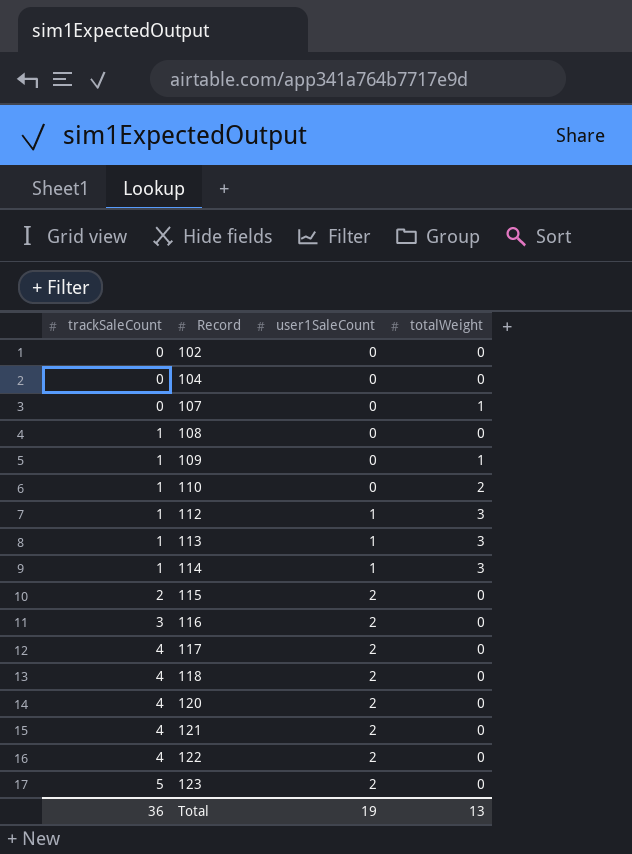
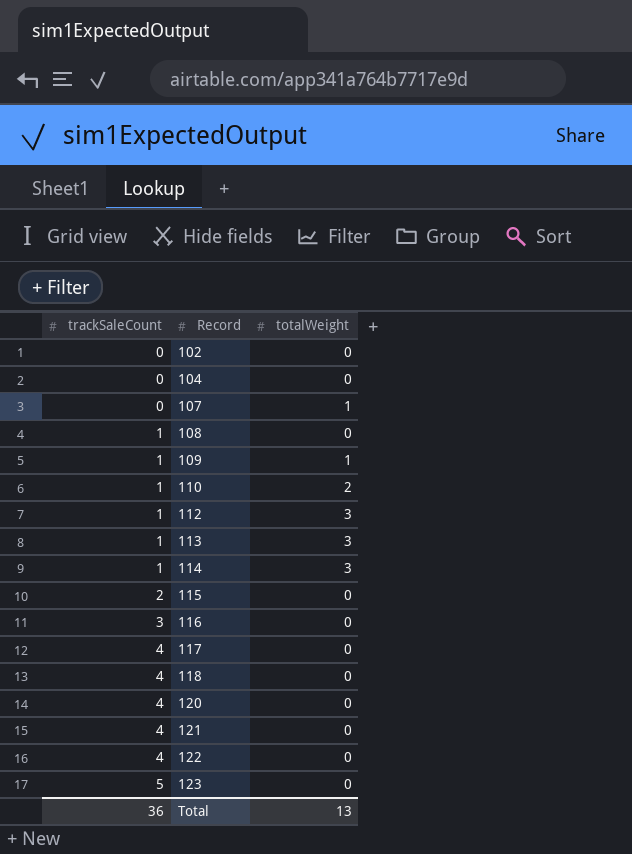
column user1SaleCount | position: 3 -> none

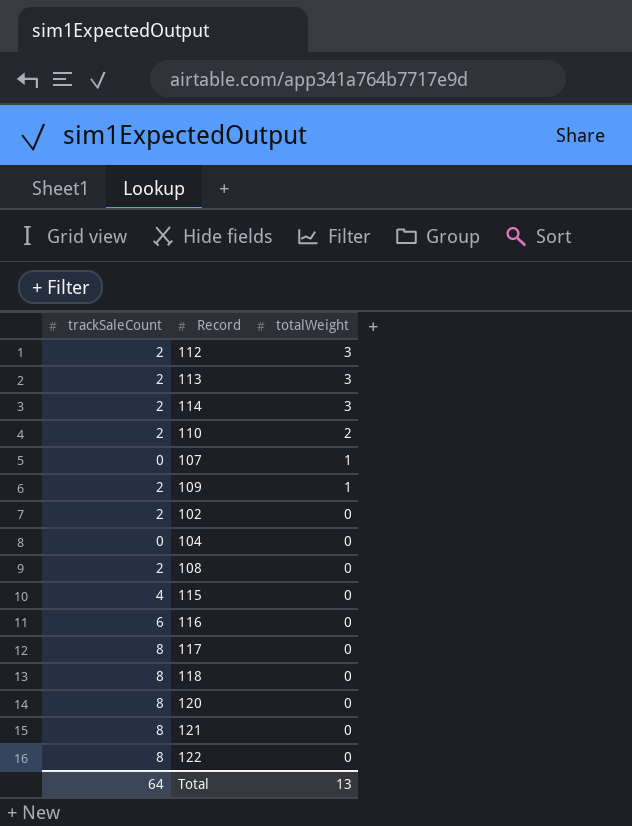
row order: trackSaleCount ascending -> totalWeight descending
row 123: 5 | 0 -> none
112 | trackSaleCount: 1 -> 2
113 | trackSaleCount: 1 -> 2
114 | trackSaleCount: 1 -> 2
110 | trackSaleCount: 1 -> 2
109 | trackSaleCount: 1 -> 2
102 | trackSaleCount: 0 -> 2
108 | trackSaleCount: 1 -> 2
115 | trackSaleCount: 2 -> 4
116 | trackSaleCount: 3 -> 6
117 | trackSaleCount: 4 -> 8
118 | trackSaleCount: 4 -> 8
120 | trackSaleCount: 4 -> 8
121 | trackSaleCount: 4 -> 8
122 | trackSaleCount: 4 -> 8
Total | trackSaleCount: 36 -> 64

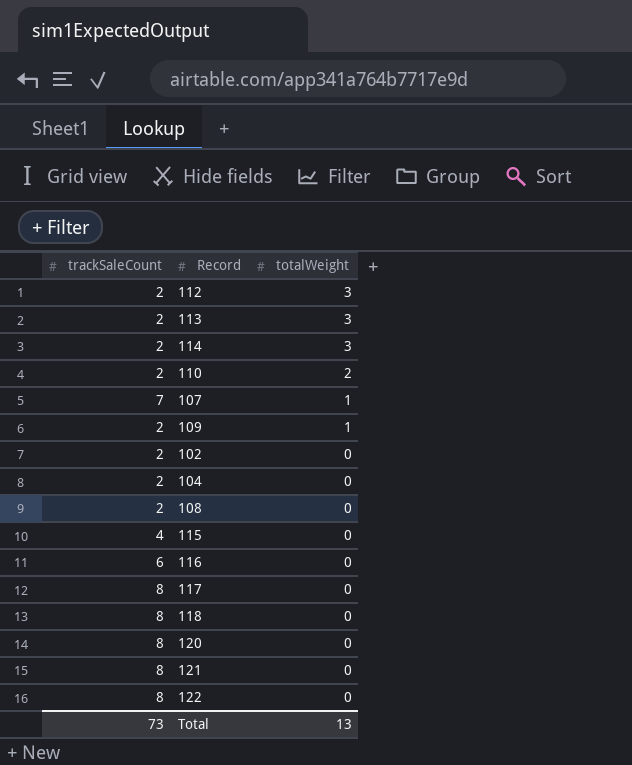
107 | trackSaleCount: 0 -> 7
104 | trackSaleCount: 0 -> 2
Total | trackSaleCount: 64 -> 73

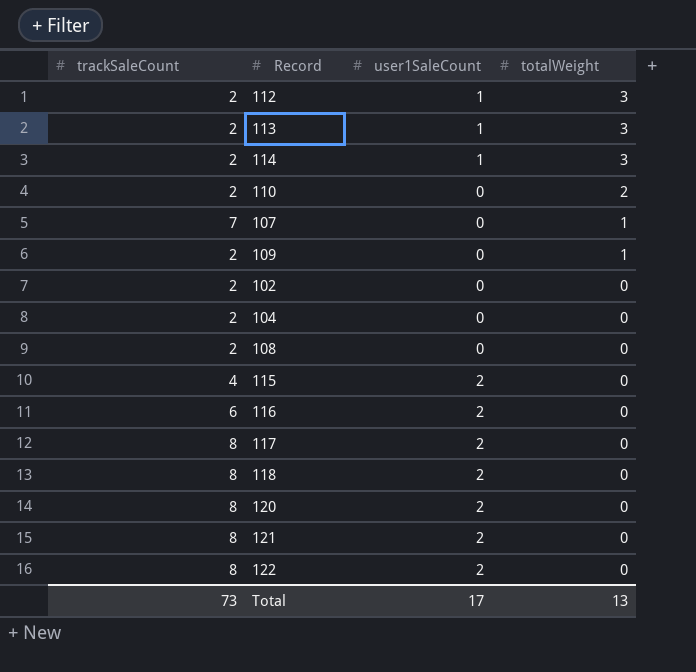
column user1SaleCount | position: none -> 3

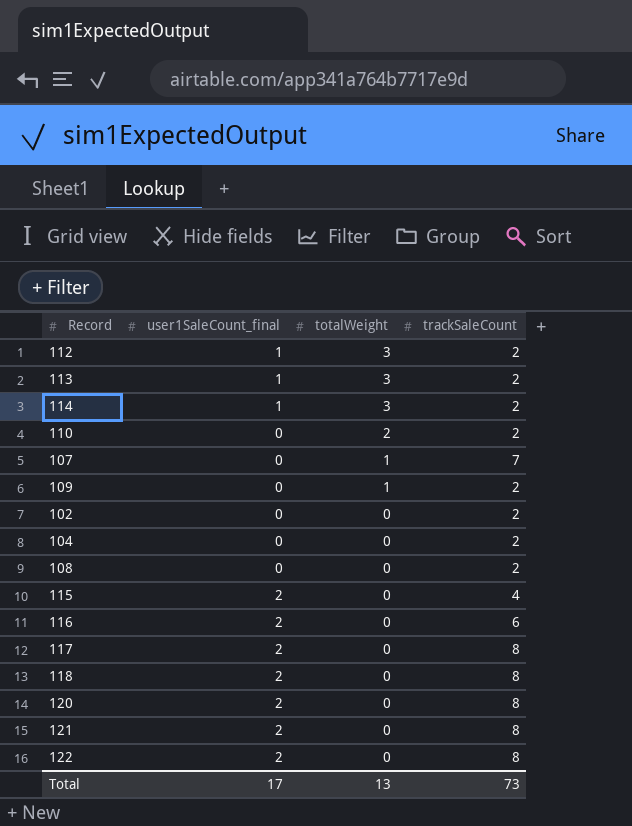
column name: user1SaleCount -> user1SaleCount_final
column trackSaleCount | position: 1 -> 4

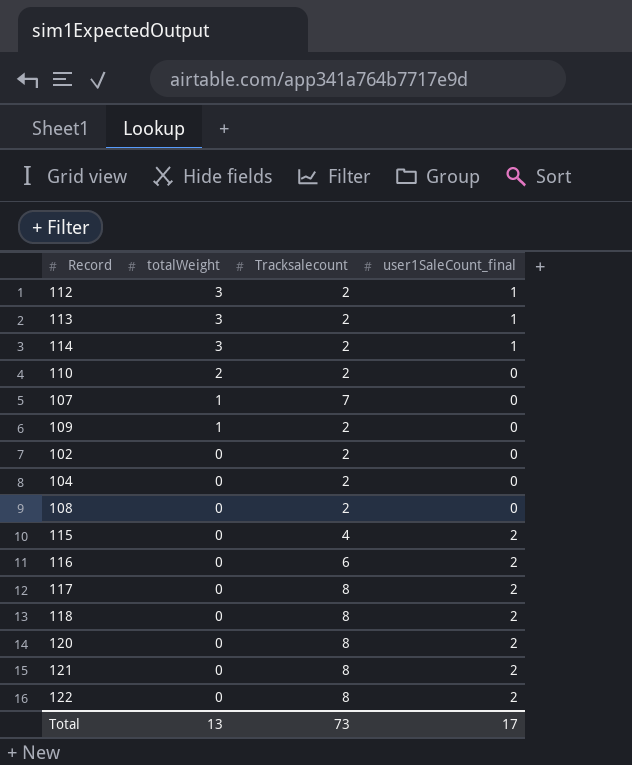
column name: trackSaleCount -> Tracksalecount
column user1SaleCount_final | position: 2 -> 4

